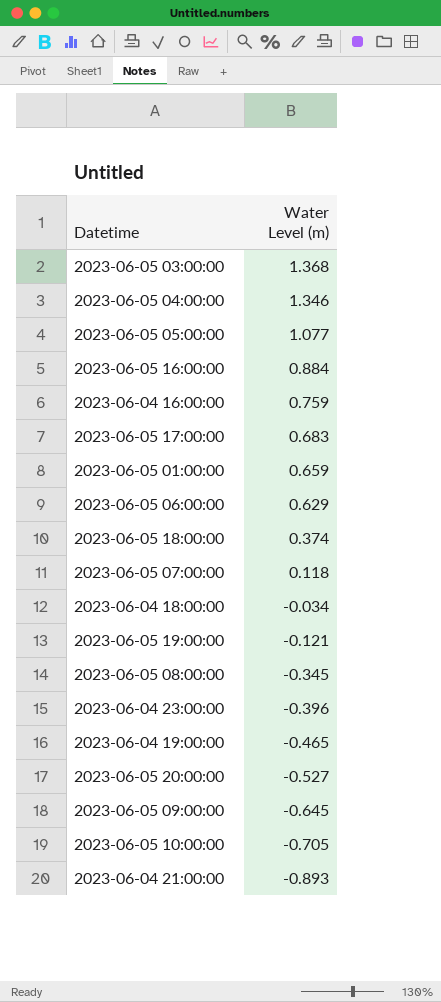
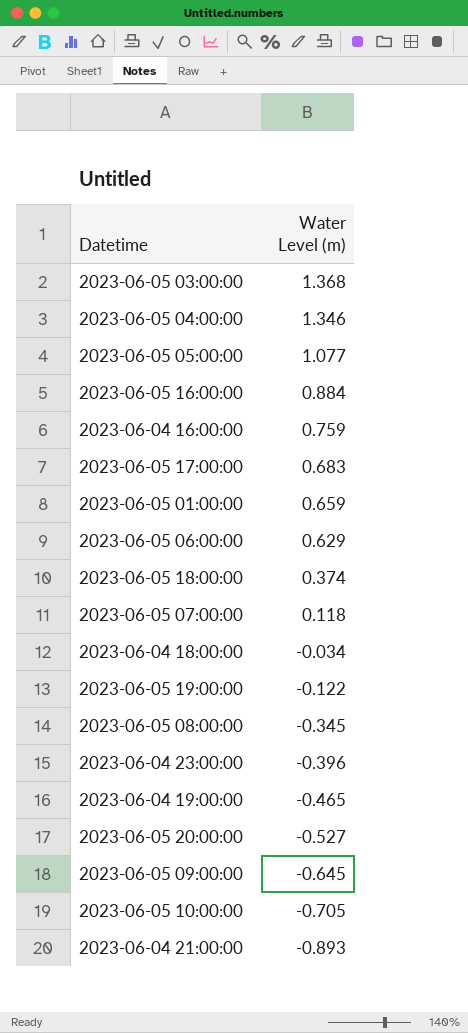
2023-06-05 19:00:00 | Water Level (m): -0.121 -> -0.122

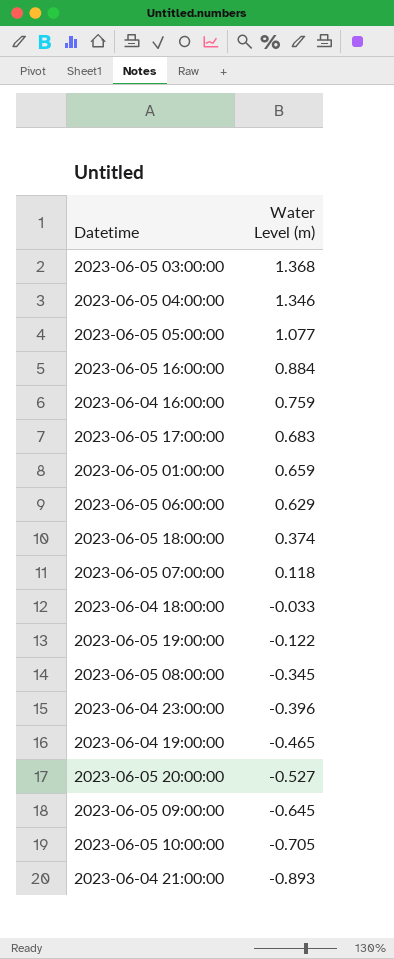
2023-06-04 18:00:00 | Water Level (m): -0.034 -> -0.033

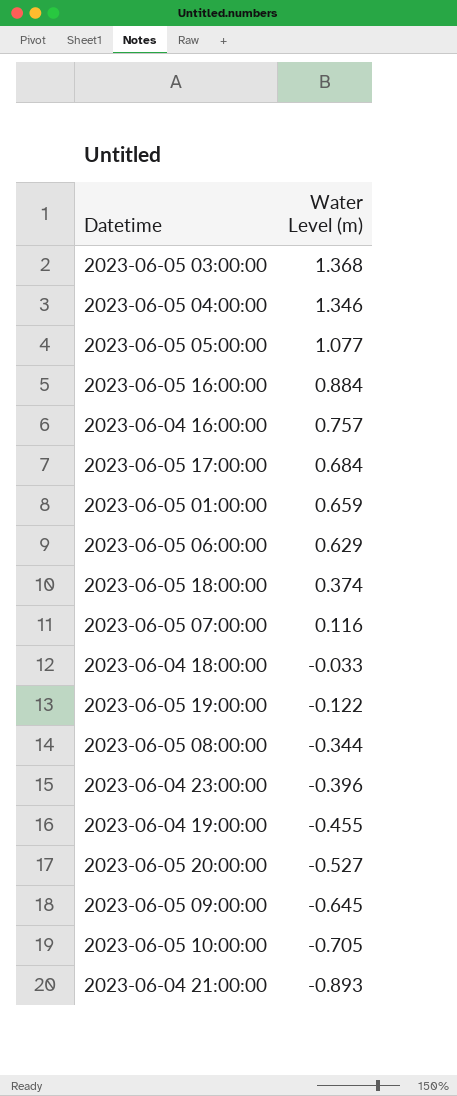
2023-06-04 16:00:00 | Water Level (m): 0.759 -> 0.757
2023-06-05 17:00:00 | Water Level (m): 0.683 -> 0.684
2023-06-05 07:00:00 | Water Level (m): 0.118 -> 0.116
2023-06-05 08:00:00 | Water Level (m): -0.345 -> -0.344
2023-06-04 19:00:00 | Water Level (m): -0.465 -> -0.455

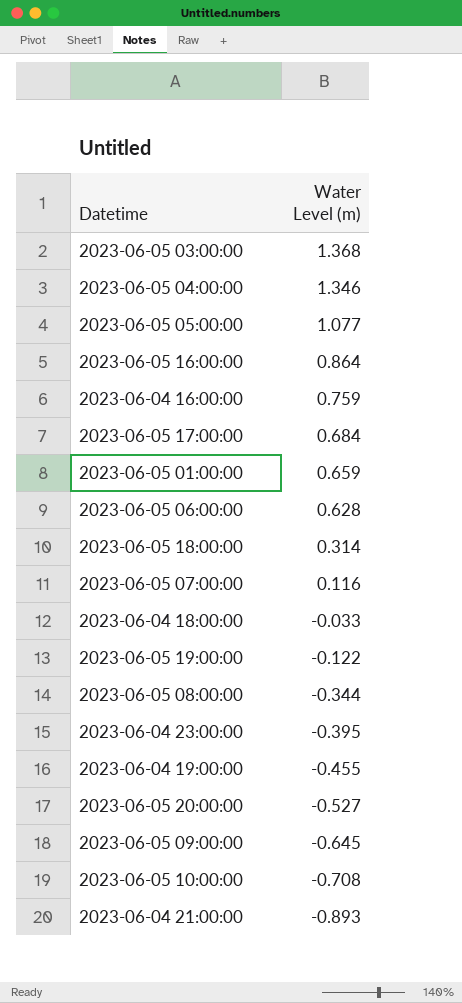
2023-06-05 16:00:00 | Water Level (m): 0.884 -> 0.864
2023-06-04 16:00:00 | Water Level (m): 0.757 -> 0.759
2023-06-05 06:00:00 | Water Level (m): 0.629 -> 0.628
2023-06-05 18:00:00 | Water Level (m): 0.374 -> 0.314
2023-06-04 23:00:00 | Water Level (m): -0.396 -> -0.395
2023-06-05 10:00:00 | Water Level (m): -0.705 -> -0.708

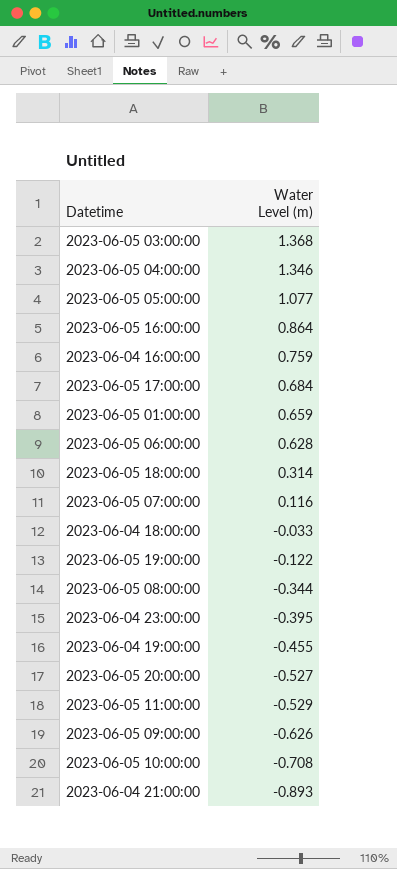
row 2023-06-05 11:00:00: none -> -0.529
2023-06-05 09:00:00 | Water Level (m): -0.645 -> -0.626

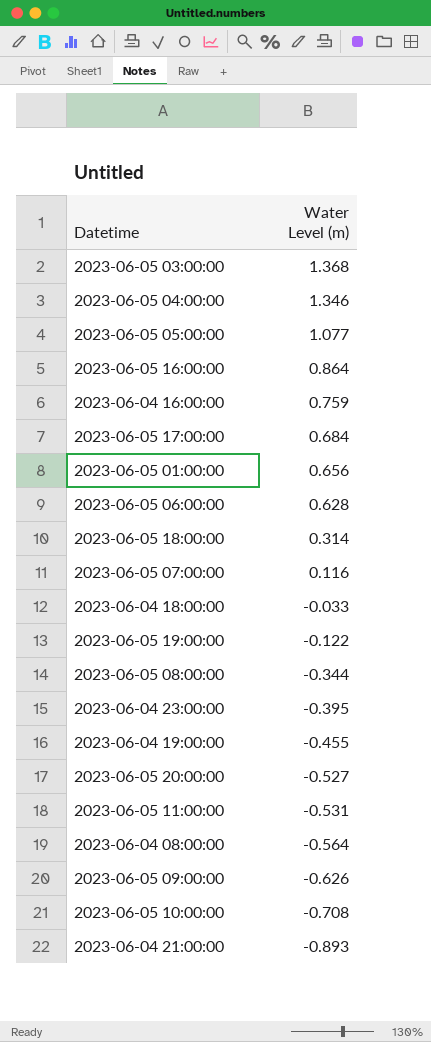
2023-06-05 01:00:00 | Water Level (m): 0.659 -> 0.656
2023-06-05 11:00:00 | Water Level (m): -0.529 -> -0.531
row 2023-06-04 08:00:00: none -> -0.564

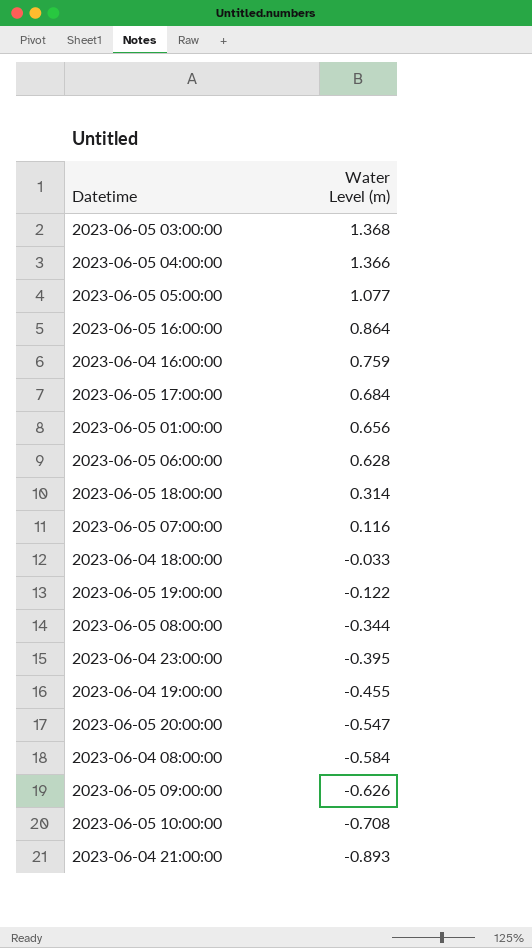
row 2023-06-05 11:00:00: -0.531 -> none
2023-06-05 04:00:00 | Water Level (m): 1.346 -> 1.366
2023-06-05 20:00:00 | Water Level (m): -0.527 -> -0.547
2023-06-04 08:00:00 | Water Level (m): -0.564 -> -0.584

